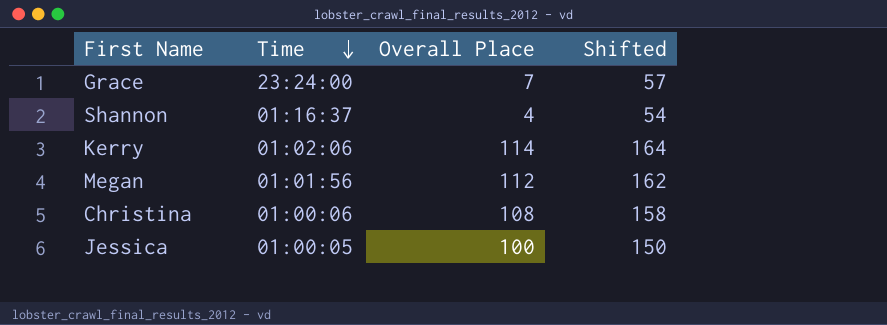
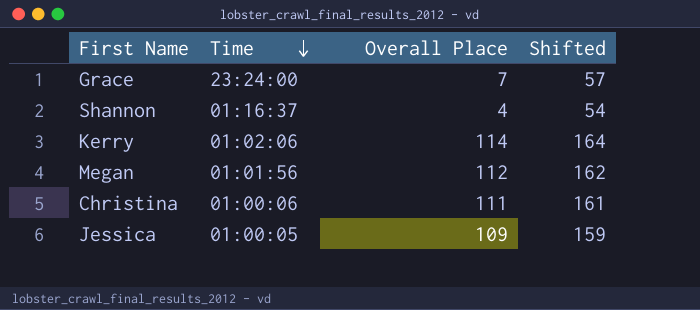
Christina | Overall Place: 108 -> 111
Christina | Shifted: 158 -> 161
Jessica | Overall Place: 100 -> 109
Jessica | Shifted: 150 -> 159

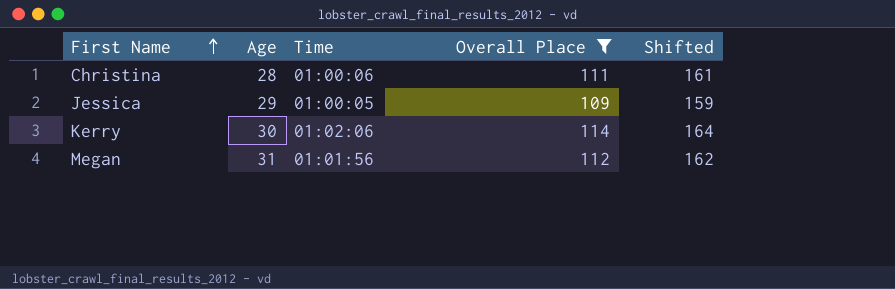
filter: none -> Overall Place >= 109
row order: Time descending -> First Name ascending
column Age | position: none -> 2

